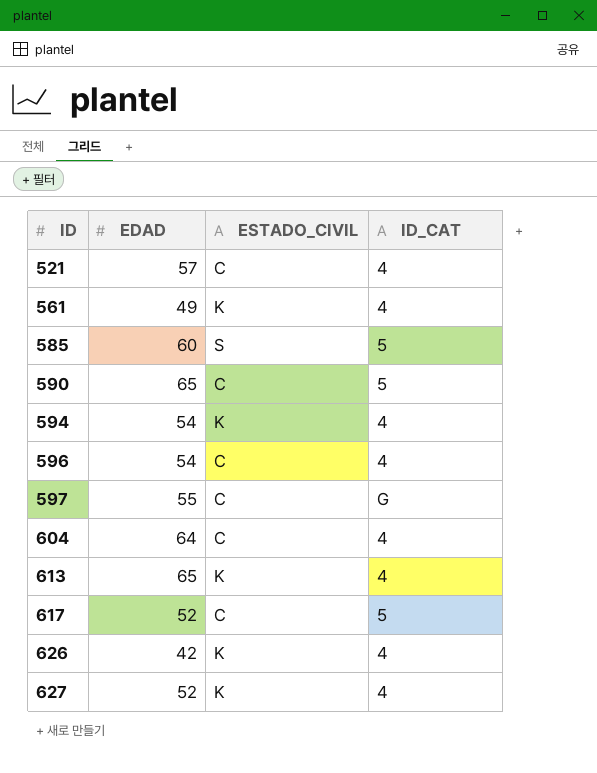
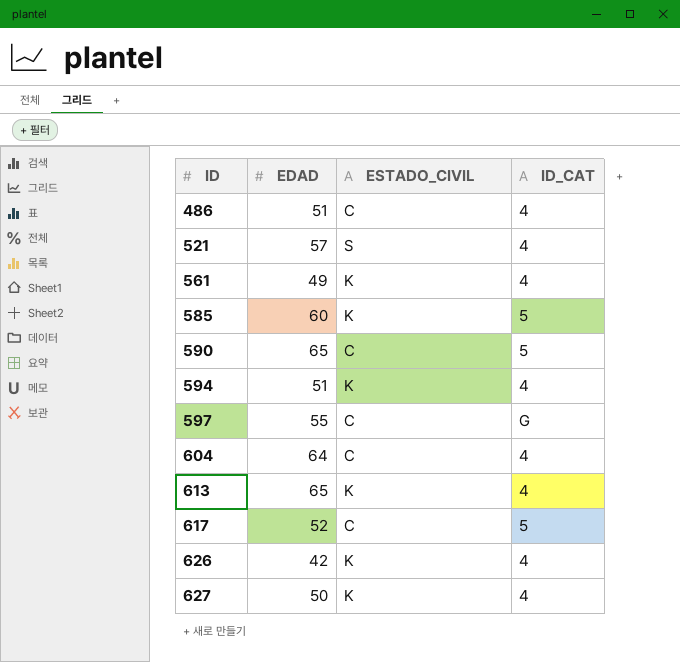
row 596: 54 | C | 4 -> none
row 486: none -> 51 | C | 4
521 | ESTADO_CIVIL: C -> S
585 | ESTADO_CIVIL: S -> K
594 | EDAD: 54 -> 51
627 | EDAD: 52 -> 50

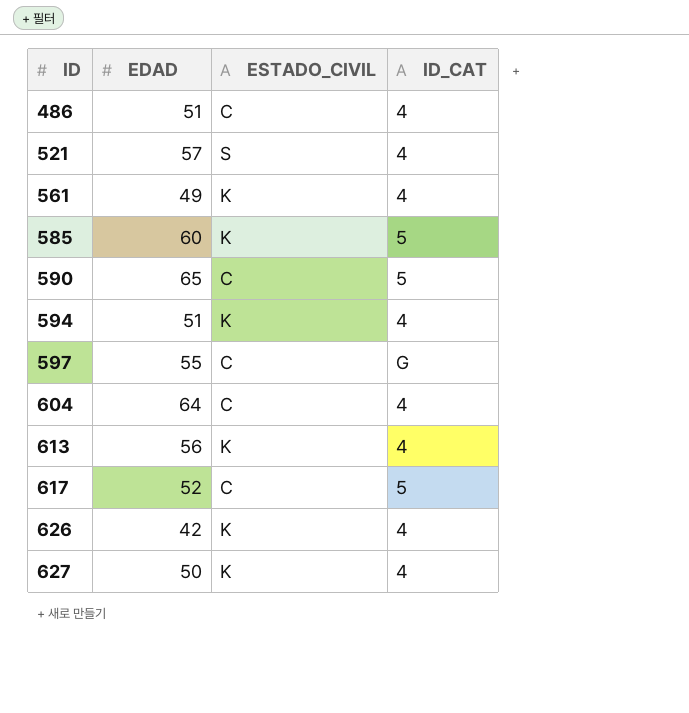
613 | EDAD: 65 -> 56

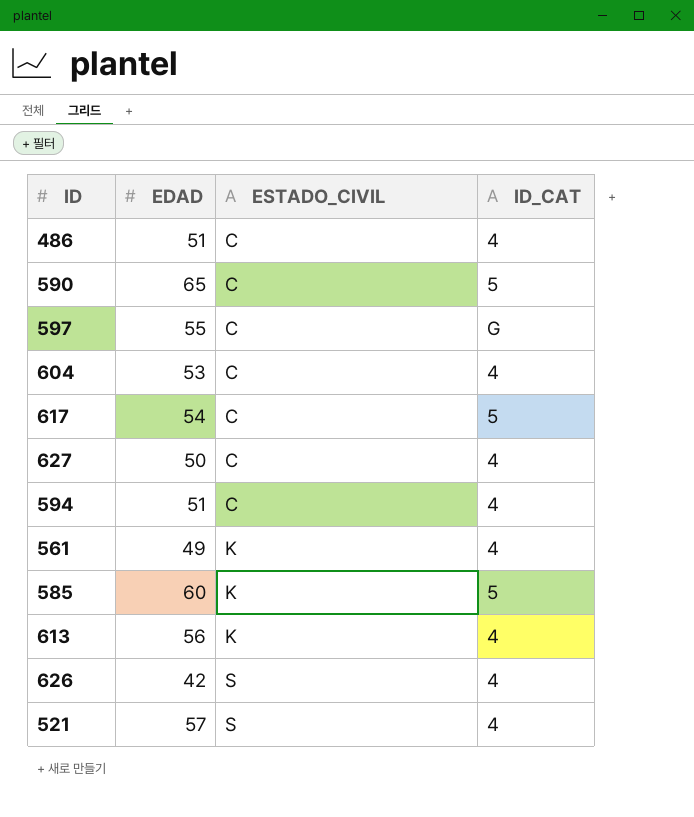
row order: ID ascending -> ESTADO_CIVIL ascending
604 | EDAD: 64 -> 53
617 | EDAD: 52 -> 54
627 | ESTADO_CIVIL: K -> C
594 | ESTADO_CIVIL: K -> C
626 | ESTADO_CIVIL: K -> S

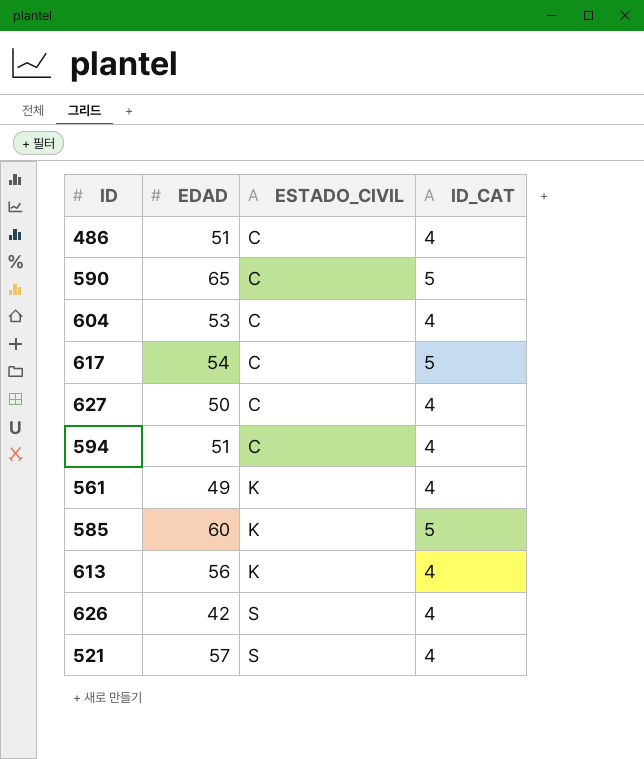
row 597: 55 | C | G -> none

